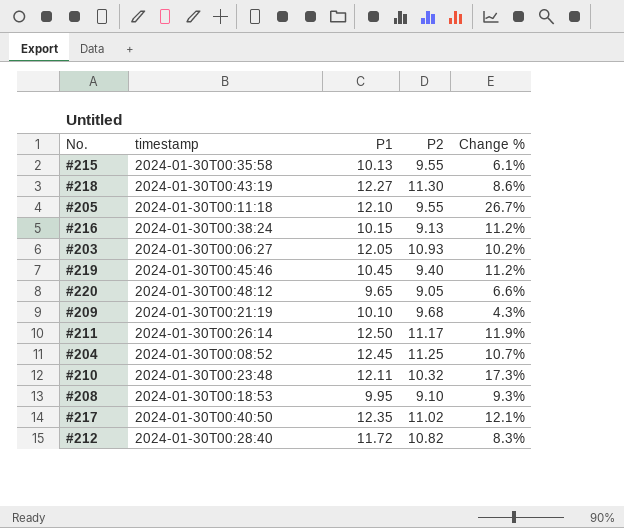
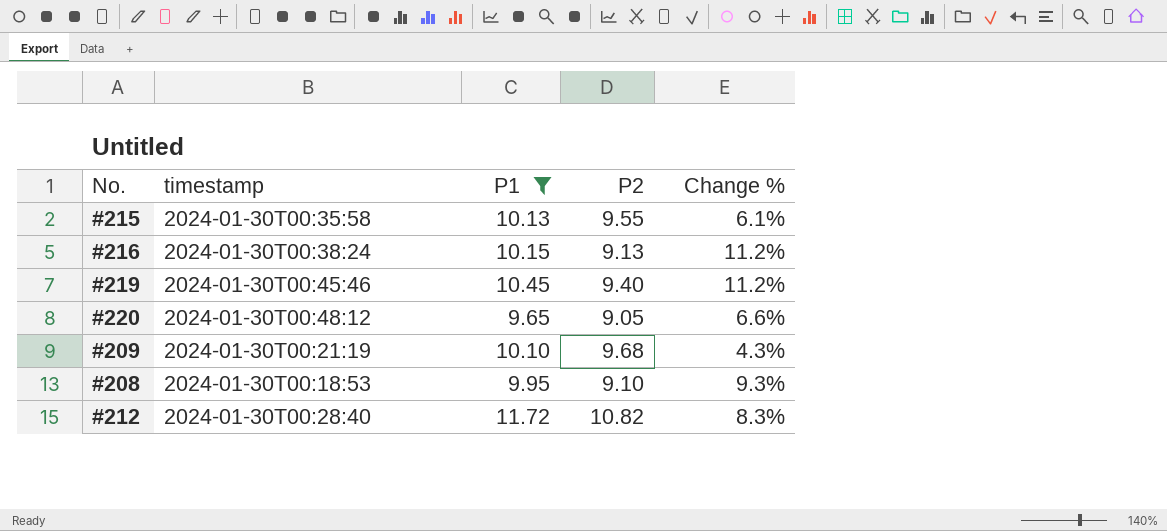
filter: none -> P1 <= 11.72

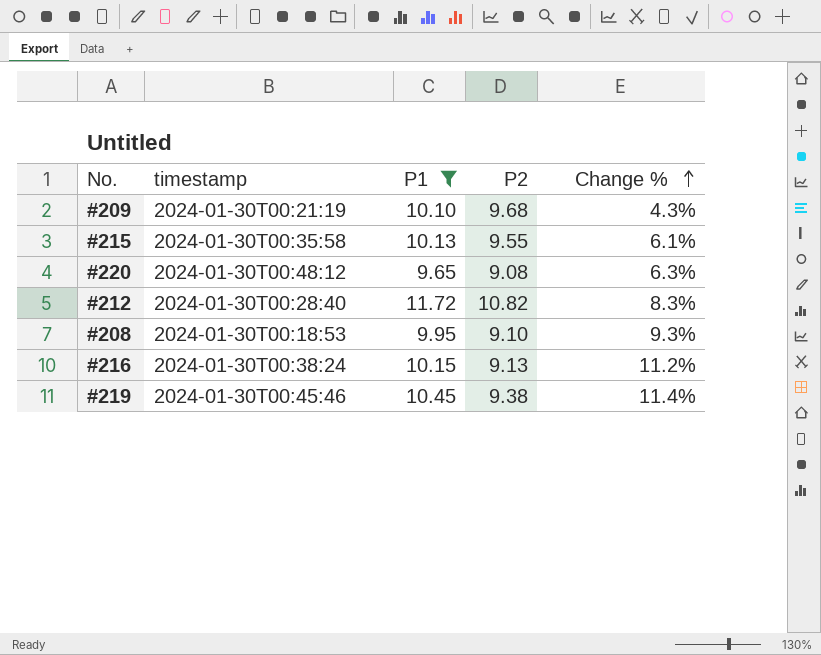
row order: none -> Change % ascending
#220 | P2: 9.05 -> 9.08
#220 | Change %: 6.6% -> 6.3%
#219 | P2: 9.40 -> 9.38
#219 | Change %: 11.2% -> 11.4%

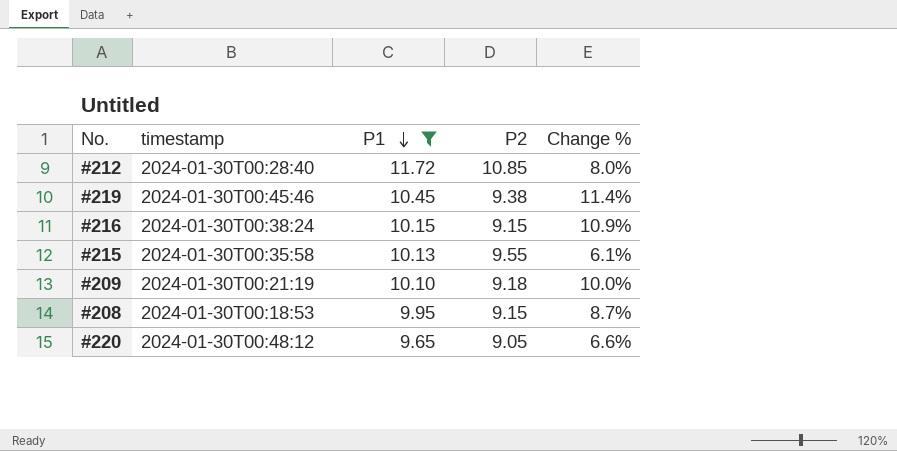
row order: Change % ascending -> P1 descending
#212 | P2: 10.82 -> 10.85
#212 | Change %: 8.3% -> 8.0%
#216 | P2: 9.13 -> 9.15
#216 | Change %: 11.2% -> 10.9%
#209 | P2: 9.68 -> 9.18
#209 | Change %: 4.3% -> 10.0%
#208 | P2: 9.10 -> 9.15
#208 | Change %: 9.3% -> 8.7%
#220 | P2: 9.08 -> 9.05
#220 | Change %: 6.3% -> 6.6%

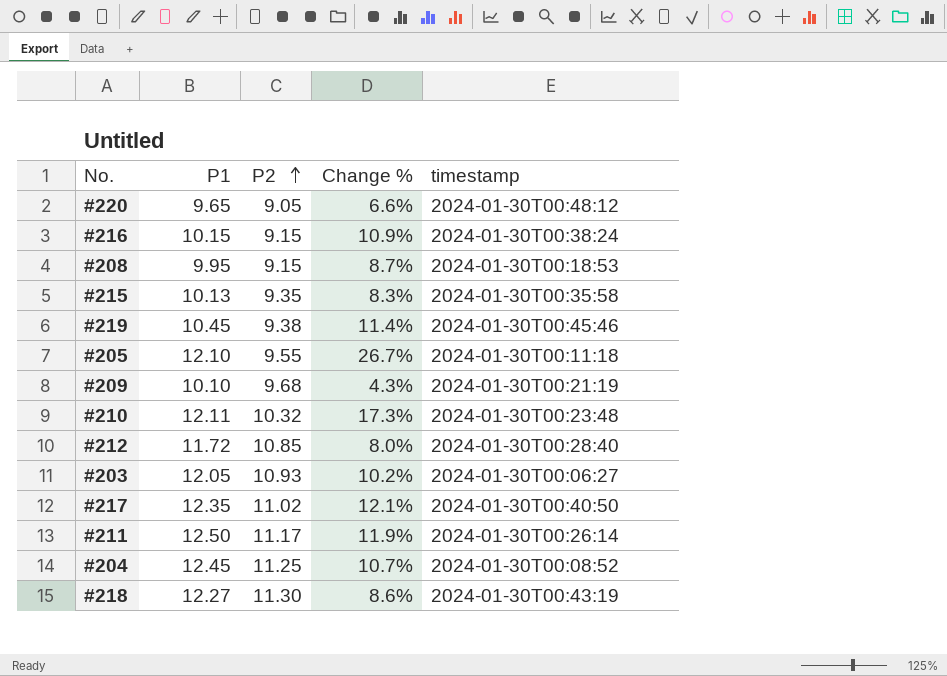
filter: P1 <= 11.72 -> none
row order: P1 descending -> P2 ascending
column timestamp | position: 2 -> 5
#215 | P2: 9.55 -> 9.35
#215 | Change %: 6.1% -> 8.3%
#209 | P2: 9.18 -> 9.68
#209 | Change %: 10.0% -> 4.3%

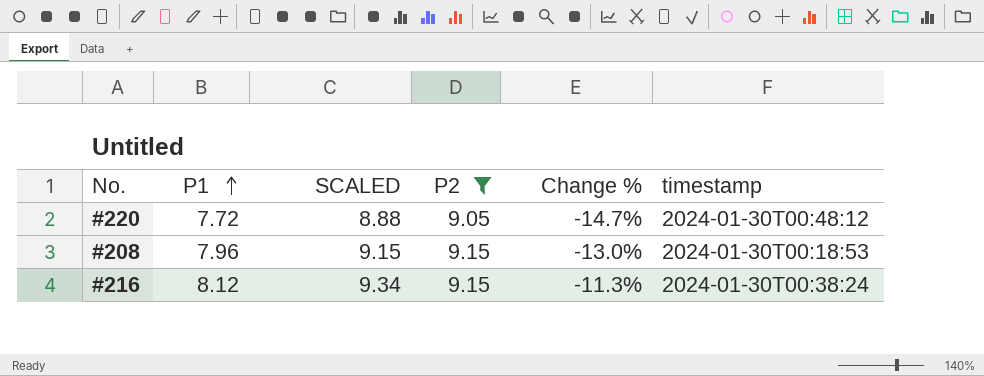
filter: none -> P2 <= 9.15
row order: P2 ascending -> P1 ascending
column SCALED | formula: none -> [P1] * 1.15
#220 | P1: 9.65 -> 7.72
#220 | Change %: 6.6% -> -14.7%
#208 | P1: 9.95 -> 7.96
#208 | Change %: 8.7% -> -13.0%
#216 | P1: 10.15 -> 8.12
#216 | Change %: 10.9% -> -11.3%

